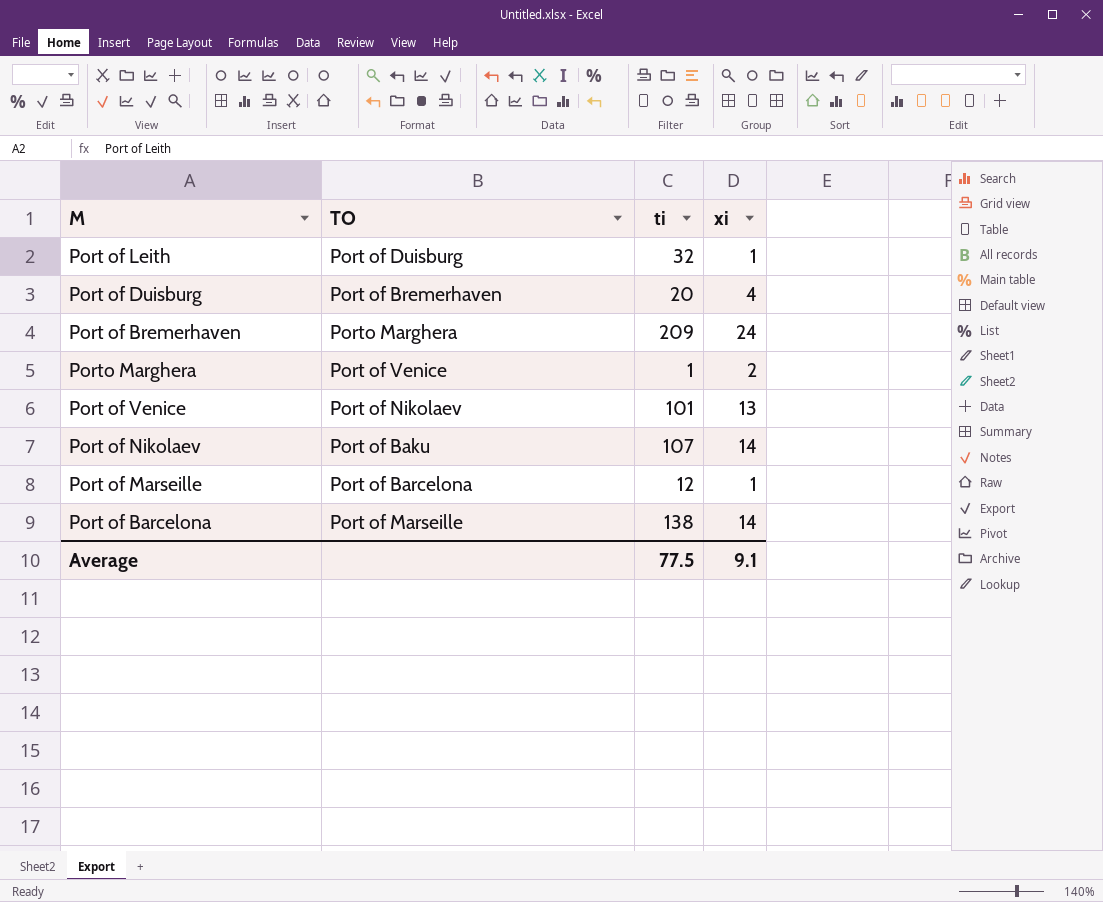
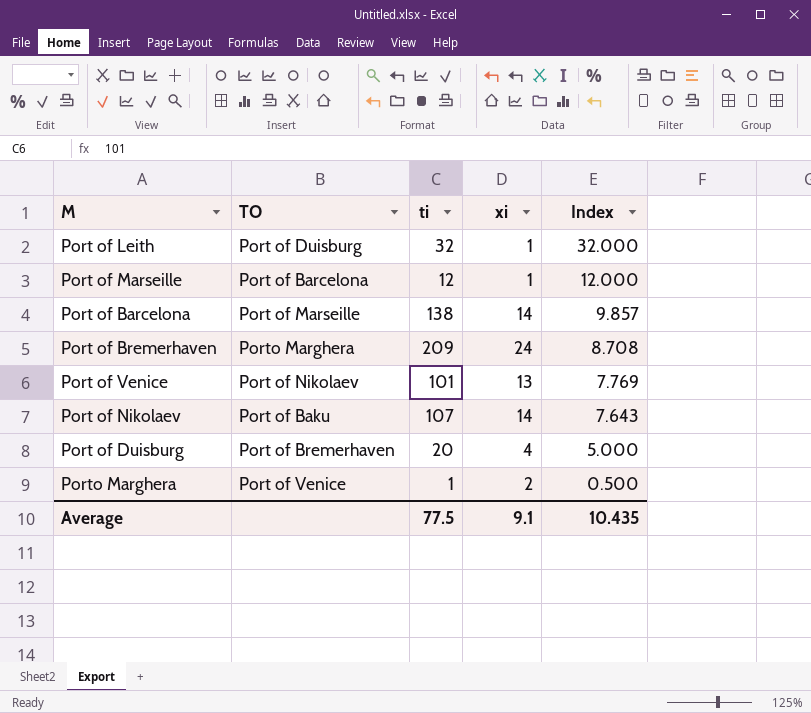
row order: none -> Index descending
column Index | formula: none -> [ti] / [xi]

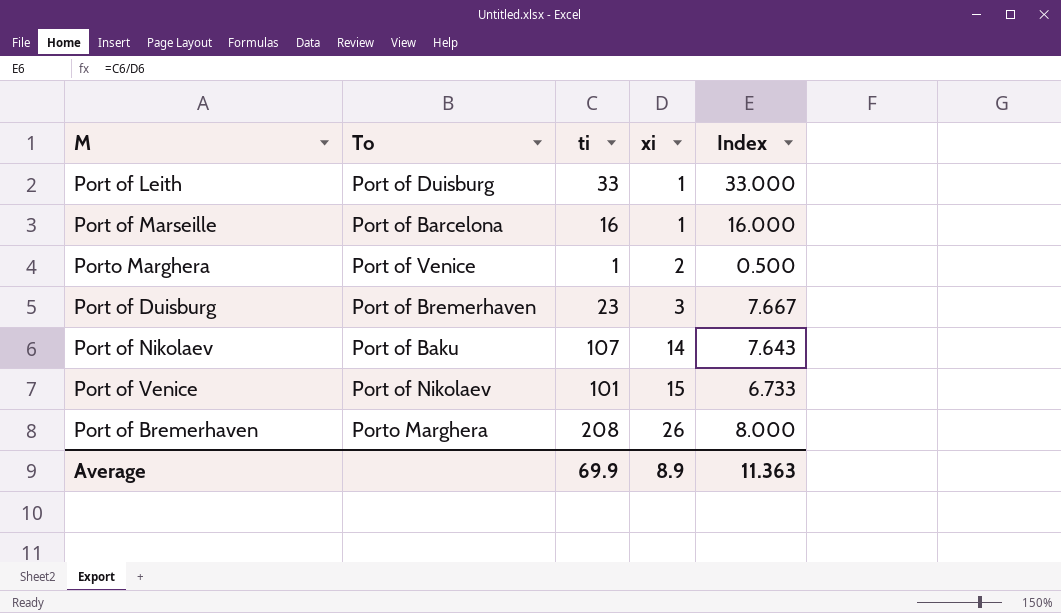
row order: Index descending -> xi ascending
column name: TO -> To
row Port of Barcelona: Port of Marseille | 138 | 14 | 9.857 -> none
Port of Leith | ti: 32 -> 33
Port of Leith | Index: 32.000 -> 33.000
Port of Marseille | ti: 12 -> 16
Port of Marseille | Index: 12.000 -> 16.000
Port of Duisburg | ti: 20 -> 23
Port of Duisburg | xi: 4 -> 3
Port of Duisburg | Index: 5.000 -> 7.667
Port of Venice | xi: 13 -> 15
Port of Venice | Index: 7.769 -> 6.733
Port of Bremerhaven | ti: 209 -> 208
Port of Bremerhaven | xi: 24 -> 26
Port of Bremerhaven | Index: 8.708 -> 8.000
Average | ti: 77.5 -> 69.9
Average | xi: 9.1 -> 8.9
Average | Index: 10.435 -> 11.363

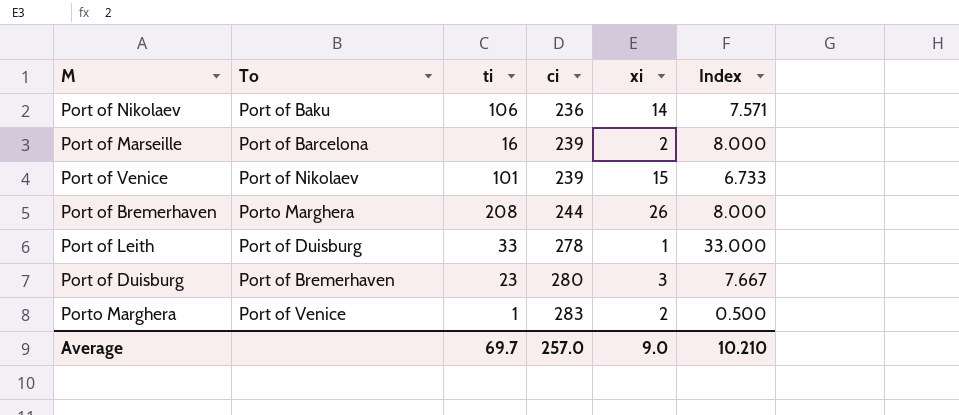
row order: xi ascending -> ci ascending
column ci | position: none -> 4
Port of Nikolaev | ti: 107 -> 106
Port of Nikolaev | Index: 7.643 -> 7.571
Port of Marseille | xi: 1 -> 2
Port of Marseille | Index: 16.000 -> 8.000
Average | ti: 69.9 -> 69.7
Average | xi: 8.9 -> 9.0
Average | Index: 11.363 -> 10.210

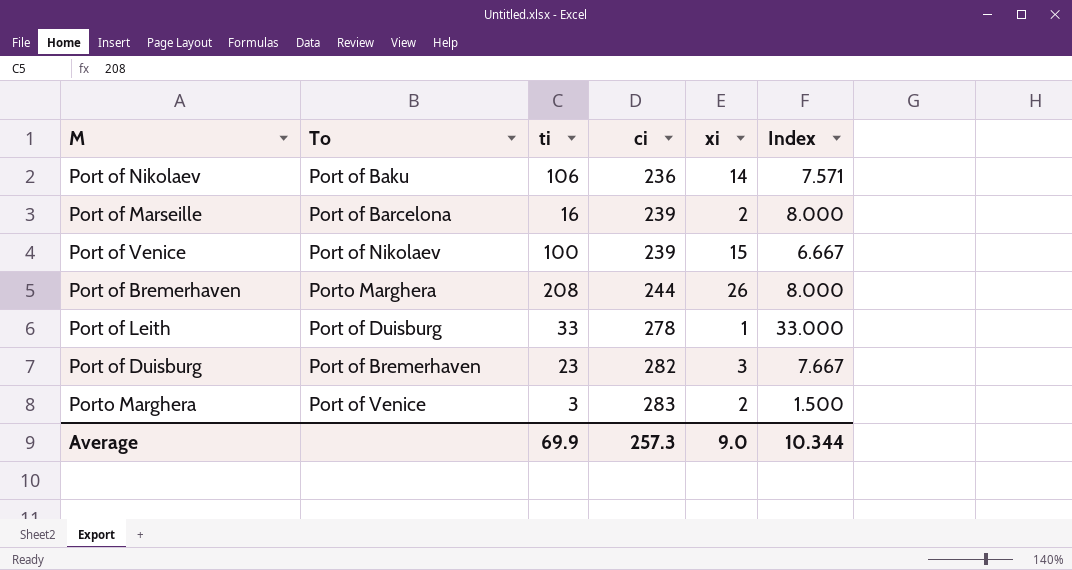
Port of Venice | ti: 101 -> 100
Port of Venice | Index: 6.733 -> 6.667
Port of Duisburg | ci: 280 -> 282
Porto Marghera | ti: 1 -> 3
Porto Marghera | Index: 0.500 -> 1.500
Average | ti: 69.7 -> 69.9
Average | ci: 257.0 -> 257.3
Average | Index: 10.210 -> 10.344

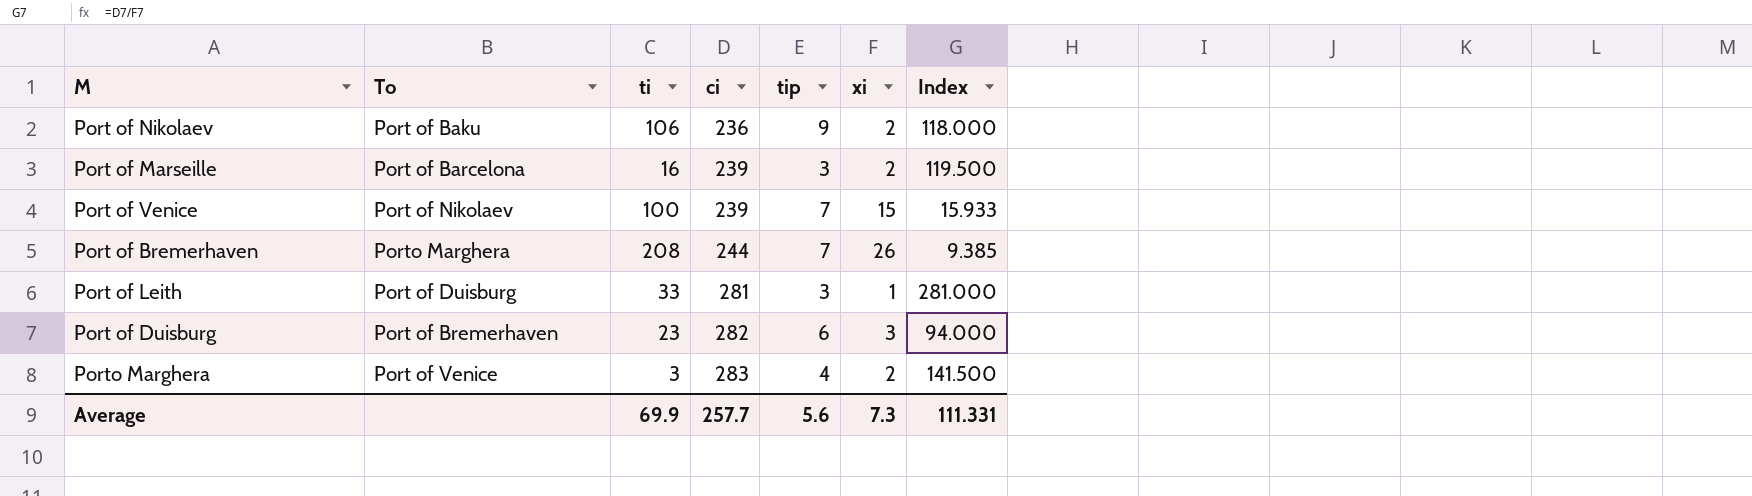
column tip | position: none -> 5
column Index | formula: [ti] / [xi] -> [ci] / [xi]
Port of Nikolaev | xi: 14 -> 2
Port of Leith | ci: 278 -> 281
Average | ci: 257.3 -> 257.7
Average | xi: 9.0 -> 7.3
Average | Index: 10.344 -> 111.331

